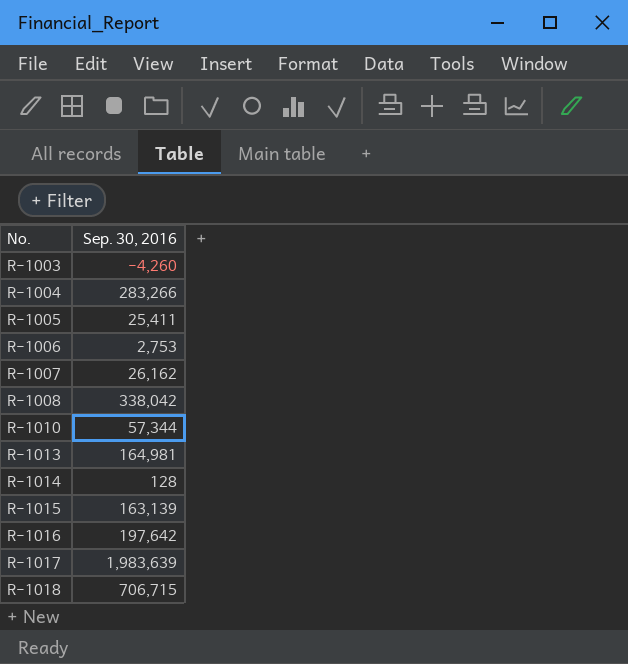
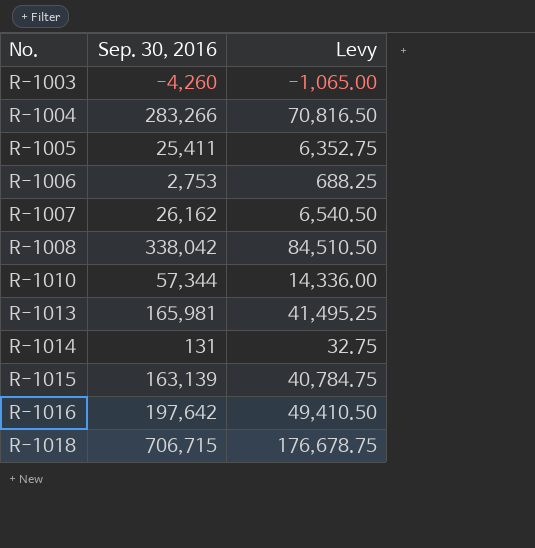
column Levy | formula: none -> [Sep. 30, 2016] * 0.25
row R-1017: 1,983,639 -> none
R-1013 | Sep. 30, 2016: 164,981 -> 165,981
R-1014 | Sep. 30, 2016: 128 -> 131

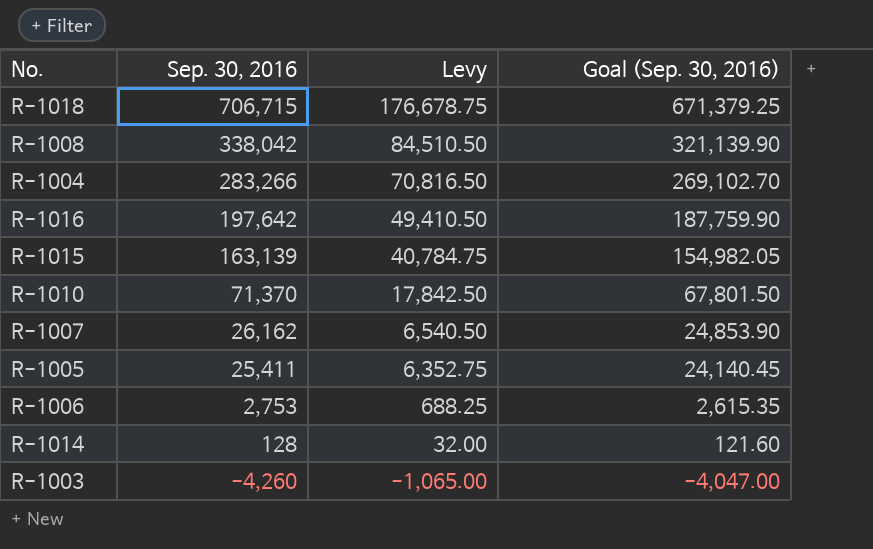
row order: No. ascending -> Sep. 30, 2016 descending
column Goal (Sep. 30, 2016) | formula: none -> [Sep. 30, 2016] * 0.95
row R-1013: 165,981 | 41,495.25 -> none
R-1010 | Sep. 30, 2016: 57,344 -> 71,370
R-1010 | Levy: 14,336.00 -> 17,842.50
R-1014 | Sep. 30, 2016: 131 -> 128
R-1014 | Levy: 32.75 -> 32.00

